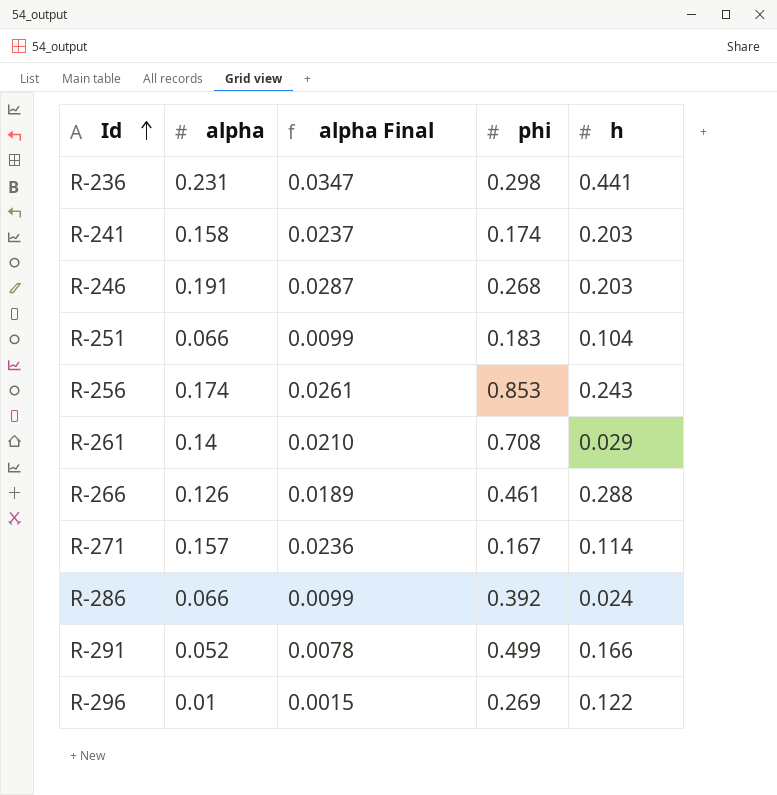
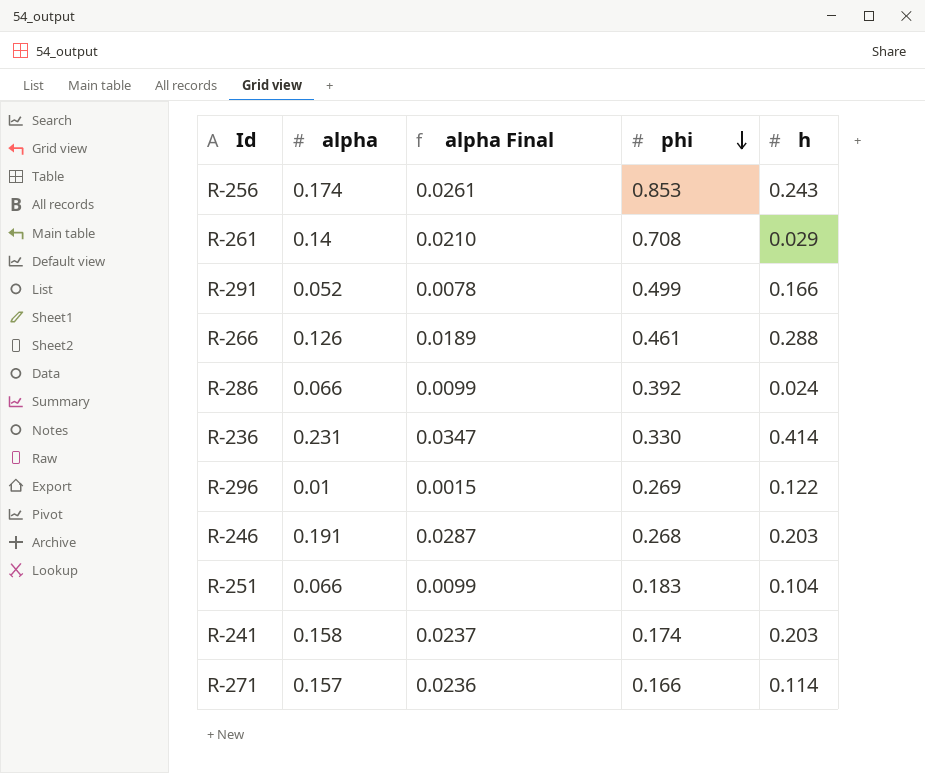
row order: Id ascending -> phi descending
R-236 | phi: 0.298 -> 0.330
R-236 | h: 0.441 -> 0.414
R-271 | phi: 0.167 -> 0.166

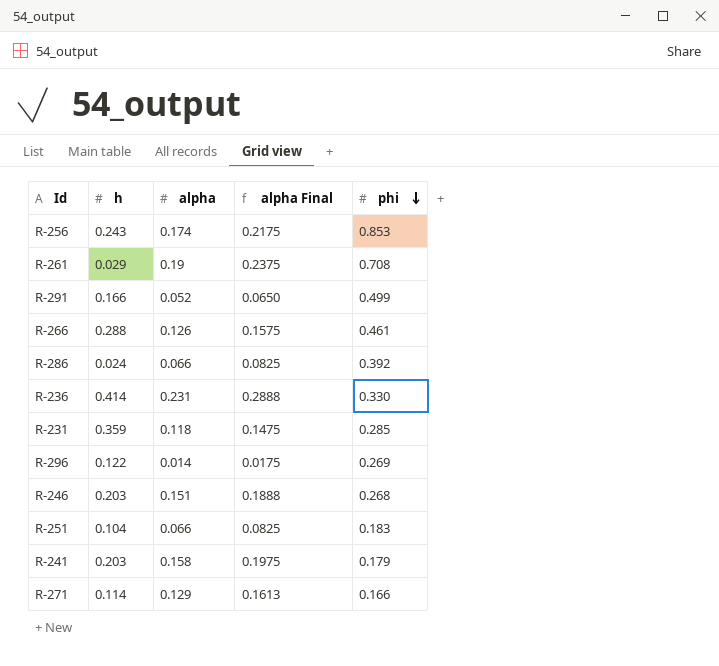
column h | position: 5 -> 2
column alpha Final | formula: [alpha] * 0.15 -> [alpha] * 1.25
R-261 | alpha: 0.14 -> 0.19
row R-231: none -> 0.359 | 0.118 | 0.1475 | 0.285
R-296 | alpha: 0.01 -> 0.014
R-246 | alpha: 0.191 -> 0.151
R-241 | phi: 0.174 -> 0.179
R-271 | alpha: 0.157 -> 0.129

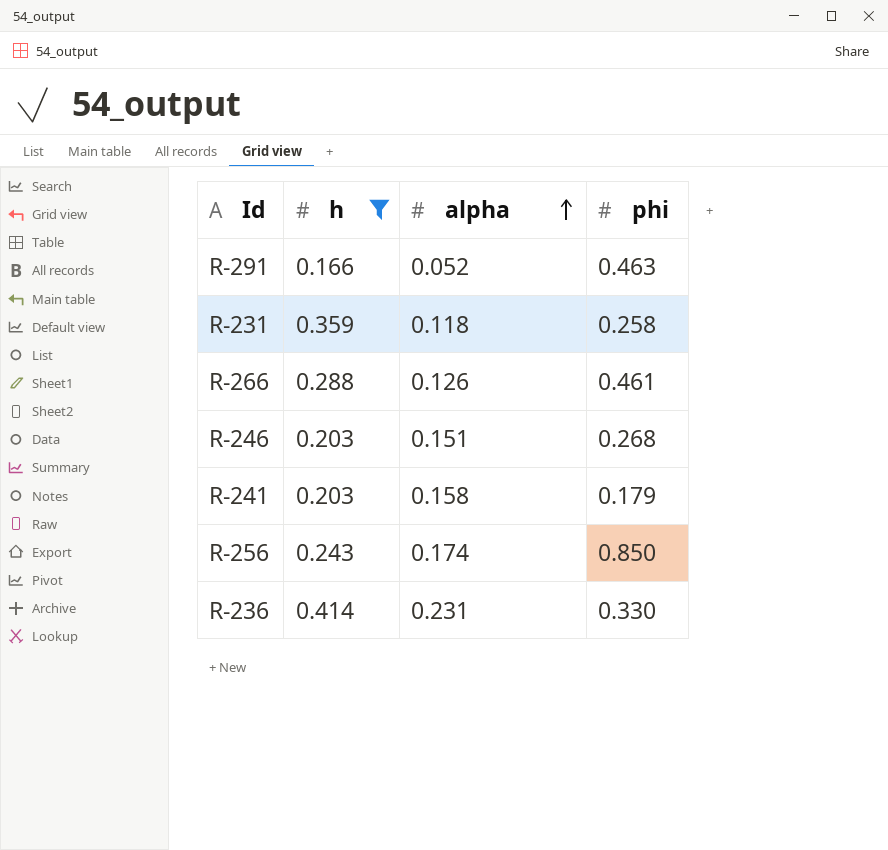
filter: none -> h >= 0.166
row order: phi descending -> alpha ascending
column alpha Final | formula: [alpha] * 1.25 -> none
R-291 | phi: 0.499 -> 0.463
R-231 | phi: 0.285 -> 0.258
R-256 | phi: 0.853 -> 0.850

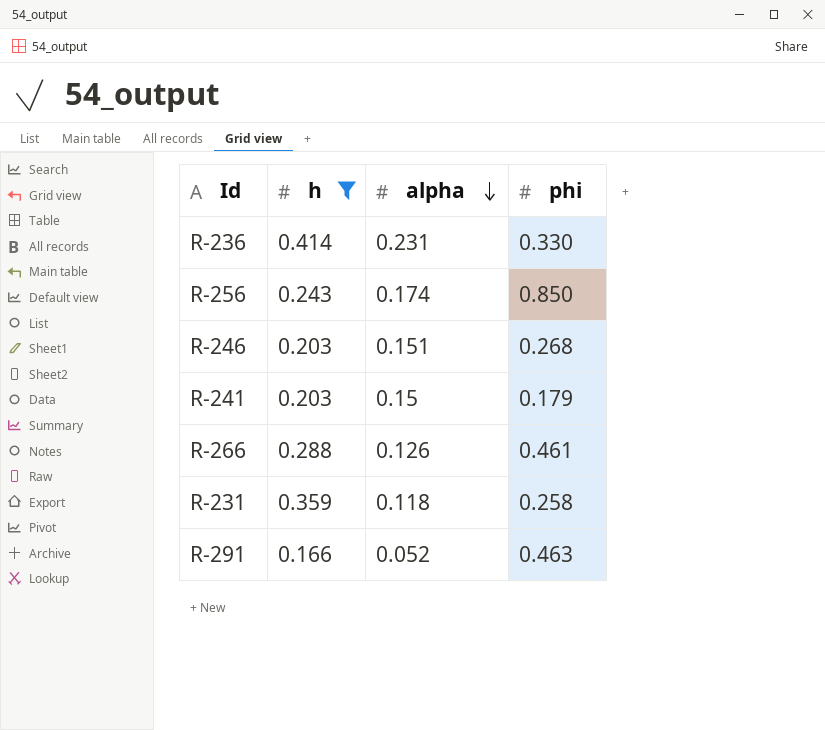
row order: alpha ascending -> alpha descending
R-241 | alpha: 0.158 -> 0.15

